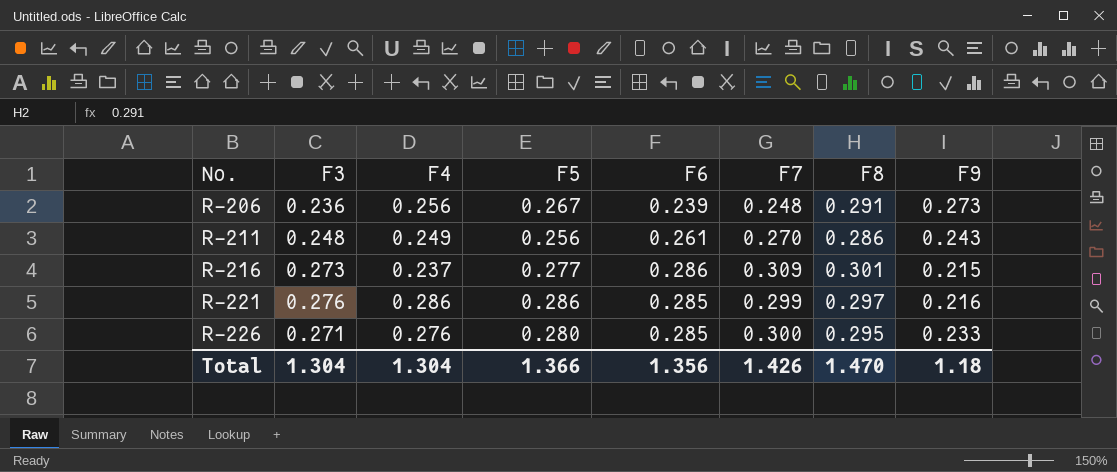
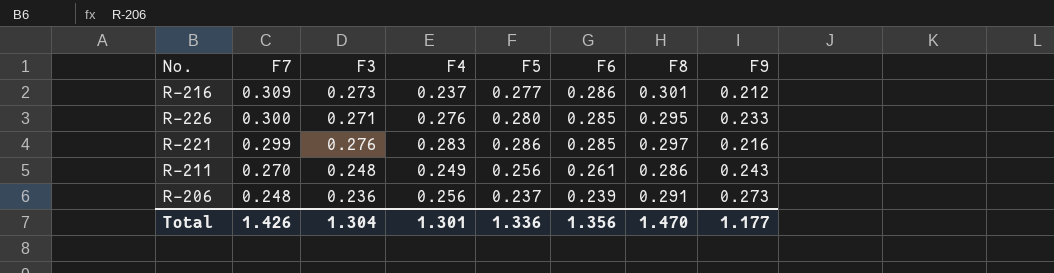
row order: No. ascending -> F7 descending
column F7 | position: 6 -> 2
R-216 | F9: 0.215 -> 0.212
R-221 | F4: 0.286 -> 0.283
R-206 | F5: 0.267 -> 0.237
Total | F4: 1.304 -> 1.301
Total | F5: 1.366 -> 1.336
Total | F9: 1.18 -> 1.177

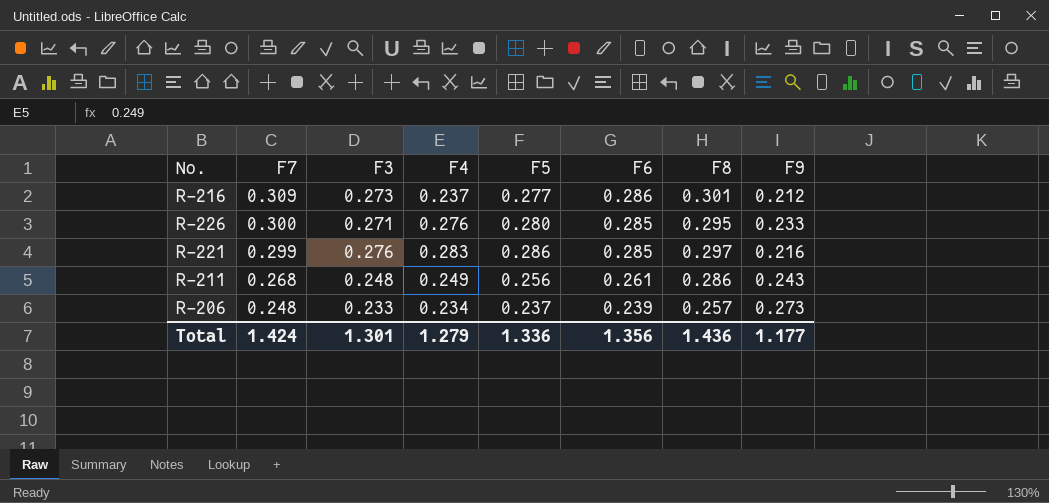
R-211 | F7: 0.270 -> 0.268
R-206 | F3: 0.236 -> 0.233
R-206 | F4: 0.256 -> 0.234
R-206 | F8: 0.291 -> 0.257
Total | F7: 1.426 -> 1.424
Total | F3: 1.304 -> 1.301
Total | F4: 1.301 -> 1.279
Total | F8: 1.470 -> 1.436

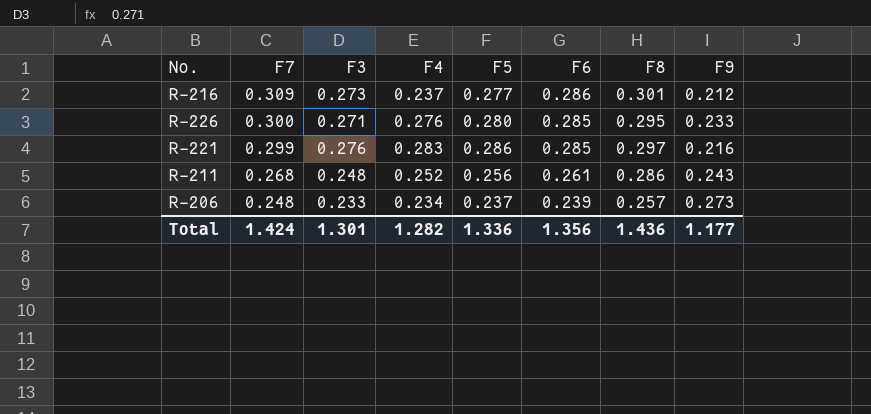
R-211 | F4: 0.249 -> 0.252
Total | F4: 1.279 -> 1.282

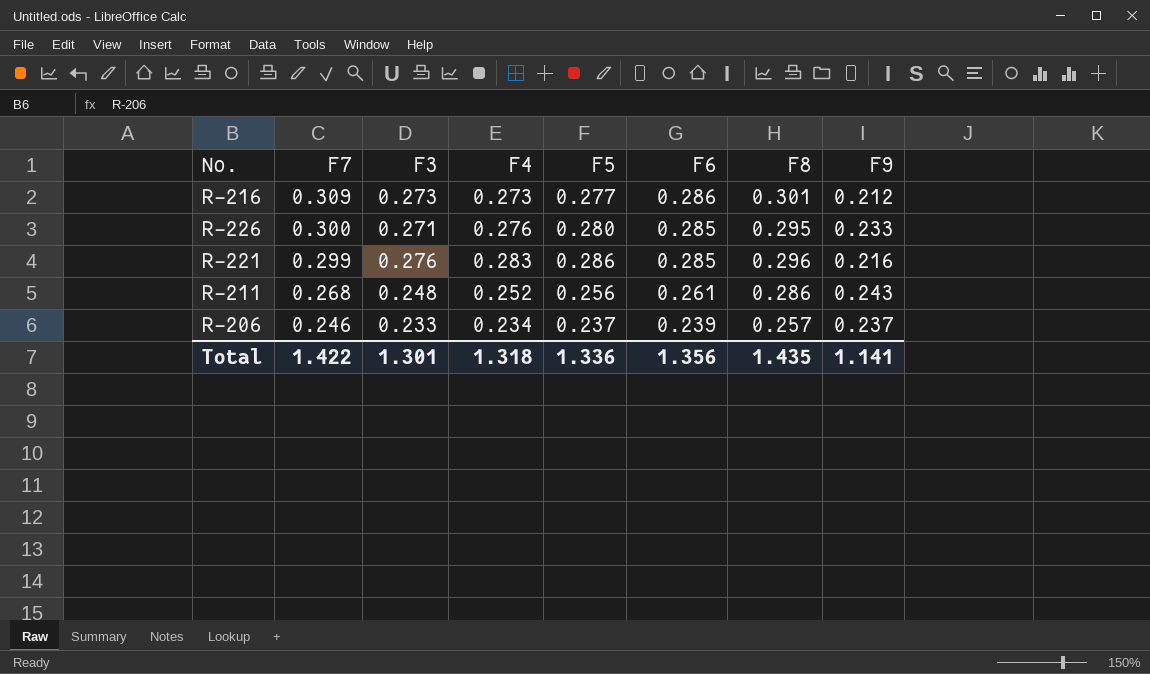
R-216 | F4: 0.237 -> 0.273
R-221 | F8: 0.297 -> 0.296
R-206 | F7: 0.248 -> 0.246
R-206 | F9: 0.273 -> 0.237
Total | F7: 1.424 -> 1.422
Total | F4: 1.282 -> 1.318
Total | F8: 1.436 -> 1.435
Total | F9: 1.177 -> 1.141

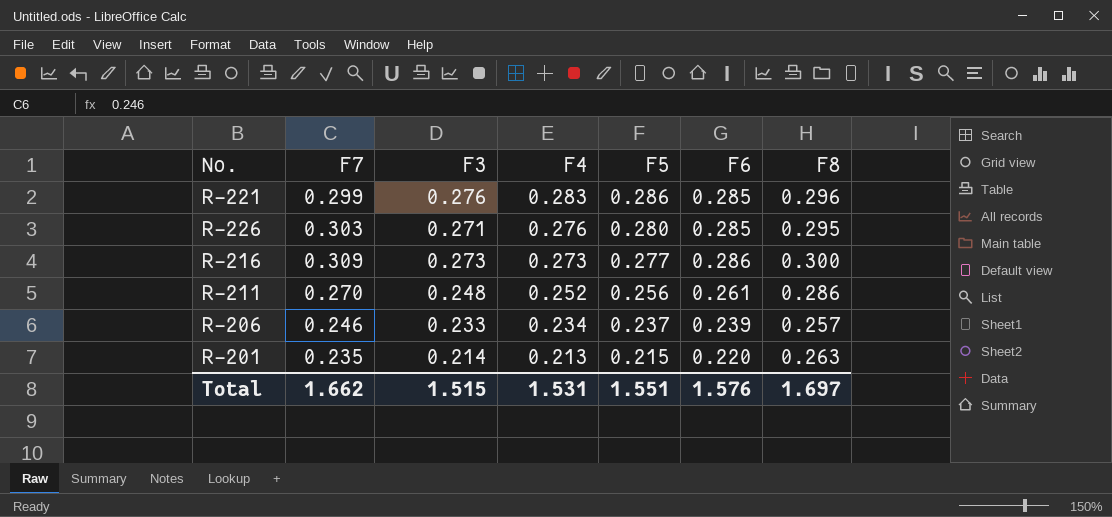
row order: F7 descending -> F4 descending
column F9 | position: 8 -> none
R-226 | F7: 0.300 -> 0.303
R-216 | F8: 0.301 -> 0.300
R-211 | F7: 0.268 -> 0.270
row R-201: none -> 0.235 | 0.214 | 0.213 | 0.215 | 0.220 | 0.263
Total | F7: 1.422 -> 1.662
Total | F3: 1.301 -> 1.515
Total | F4: 1.318 -> 1.531
Total | F5: 1.336 -> 1.551
Total | F6: 1.356 -> 1.576
Total | F8: 1.435 -> 1.697

